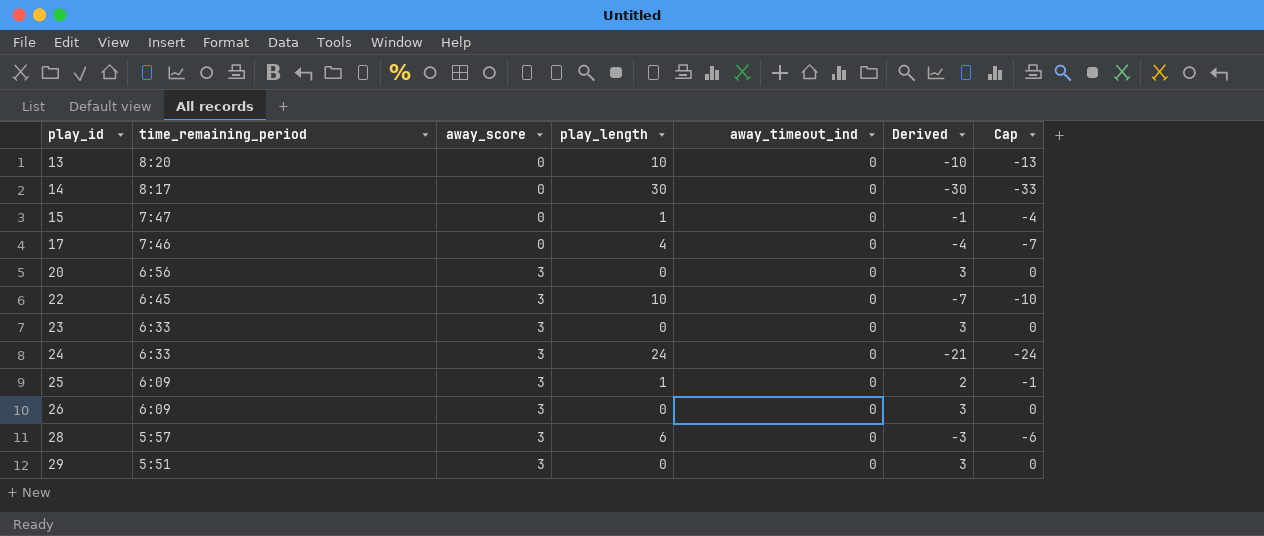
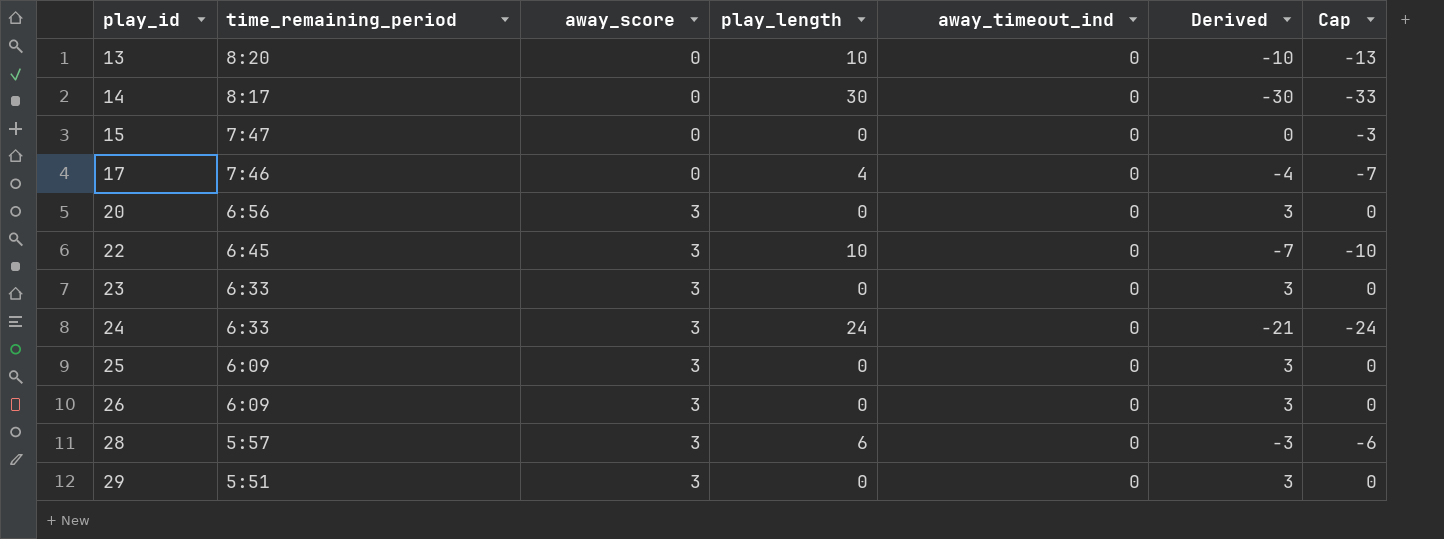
15 | play_length: 1 -> 0
15 | Derived: -1 -> 0
15 | Cap: -4 -> -3
25 | play_length: 1 -> 0
25 | Derived: 2 -> 3
25 | Cap: -1 -> 0

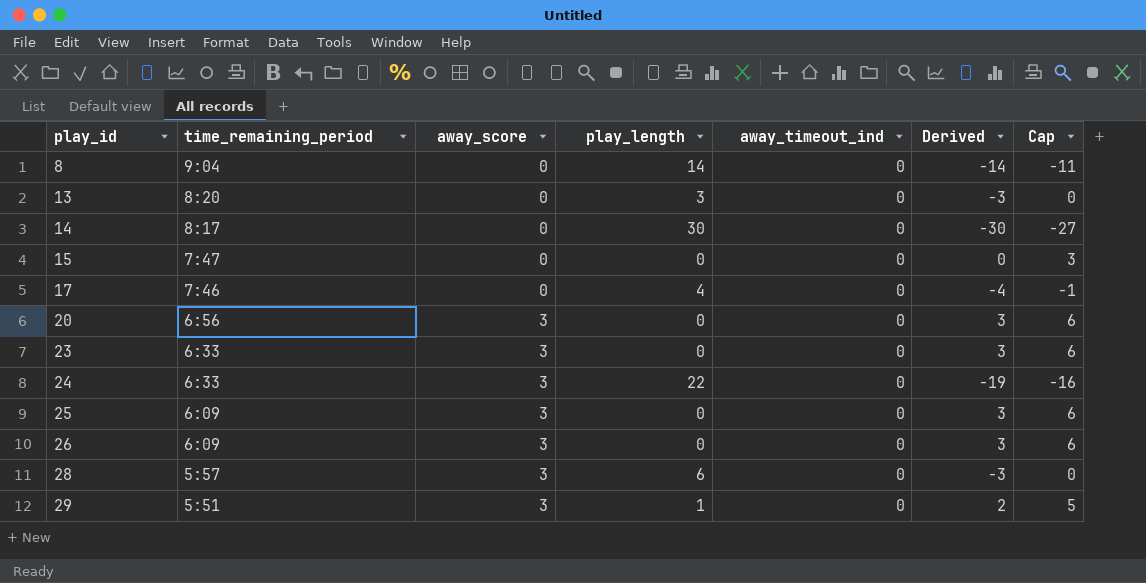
column Cap | formula: [Derived] - 3 -> [Derived] + 3
row 22: 6:45 | 3 | 10 | 0 | -7 | -10 -> none
row 8: none -> 9:04 | 0 | 14 | 0 | -14 | -11
13 | play_length: 10 -> 3
13 | Derived: -10 -> -3
24 | play_length: 24 -> 22
24 | Derived: -21 -> -19
29 | play_length: 0 -> 1
29 | Derived: 3 -> 2

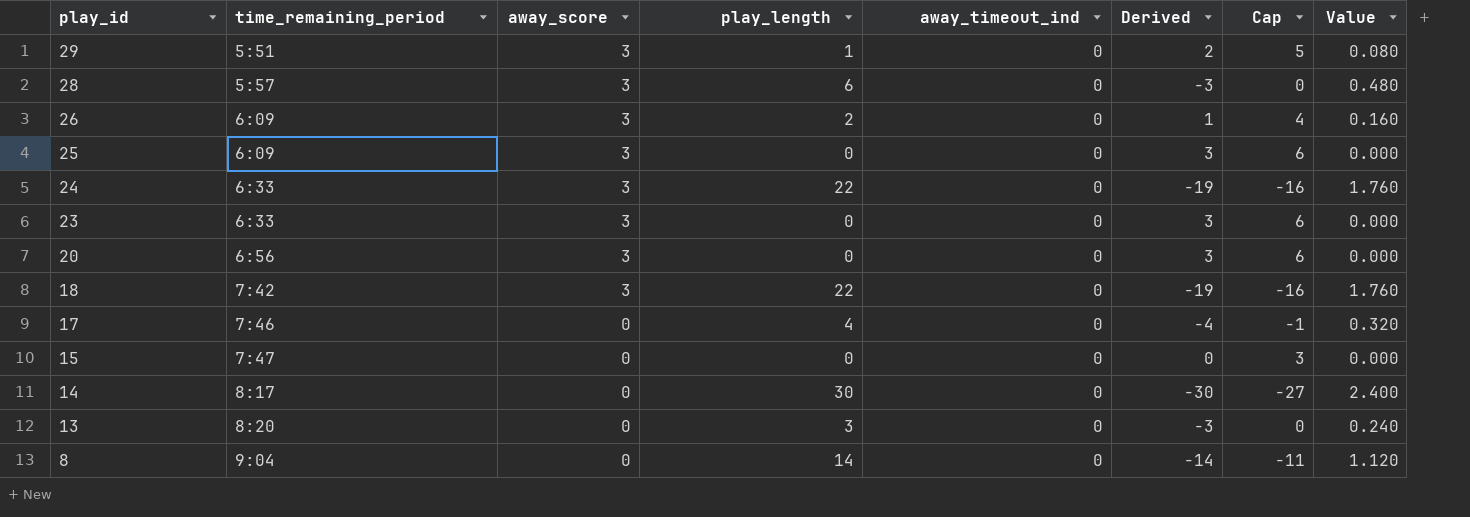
row order: play_id ascending -> play_id descending
column Value | formula: none -> [play_length] * 0.08
26 | play_length: 0 -> 2
26 | Derived: 3 -> 1
26 | Cap: 6 -> 4
row 18: none -> 7:42 | 3 | 22 | 0 | -19 | -16 | 1.760

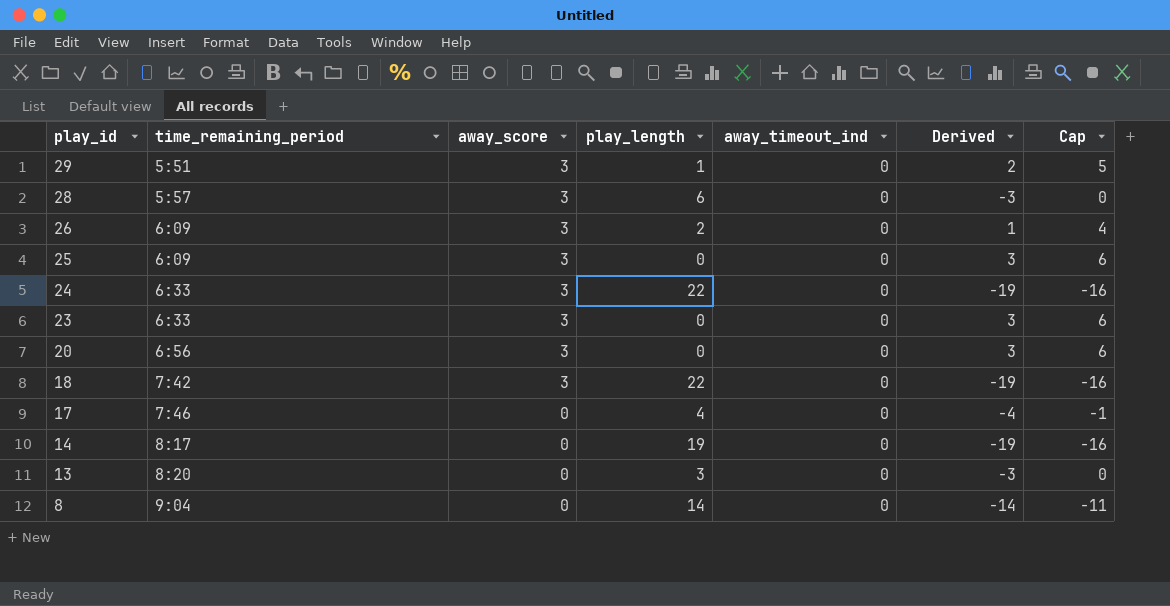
column Value | formula: [play_length] * 0.08 -> none
row 15: 7:47 | 0 | 0 | 0 | 0 | 3 | 0.000 -> none
14 | play_length: 30 -> 19
14 | Derived: -30 -> -19
14 | Cap: -27 -> -16

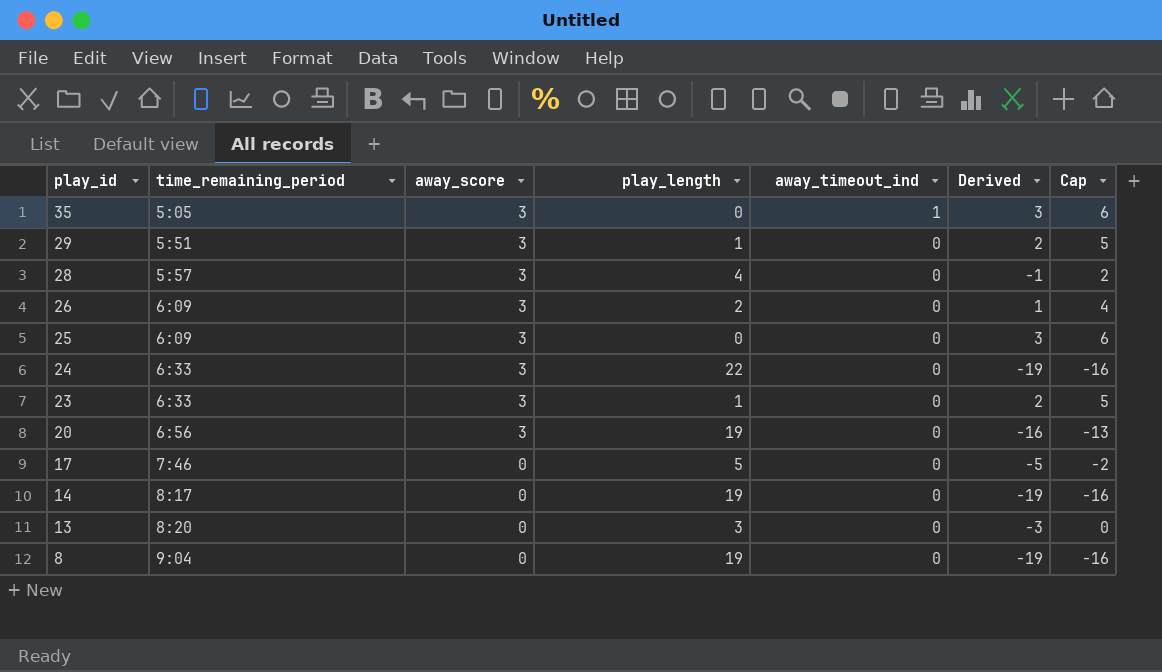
row 18: 7:42 | 3 | 22 | 0 | -19 | -16 -> none
row 35: none -> 5:05 | 3 | 0 | 1 | 3 | 6
28 | play_length: 6 -> 4
28 | Derived: -3 -> -1
28 | Cap: 0 -> 2
23 | play_length: 0 -> 1
23 | Derived: 3 -> 2
23 | Cap: 6 -> 5
20 | play_length: 0 -> 19
20 | Derived: 3 -> -16
20 | Cap: 6 -> -13
17 | play_length: 4 -> 5
17 | Derived: -4 -> -5
17 | Cap: -1 -> -2
8 | play_length: 14 -> 19
8 | Derived: -14 -> -19
8 | Cap: -11 -> -16

